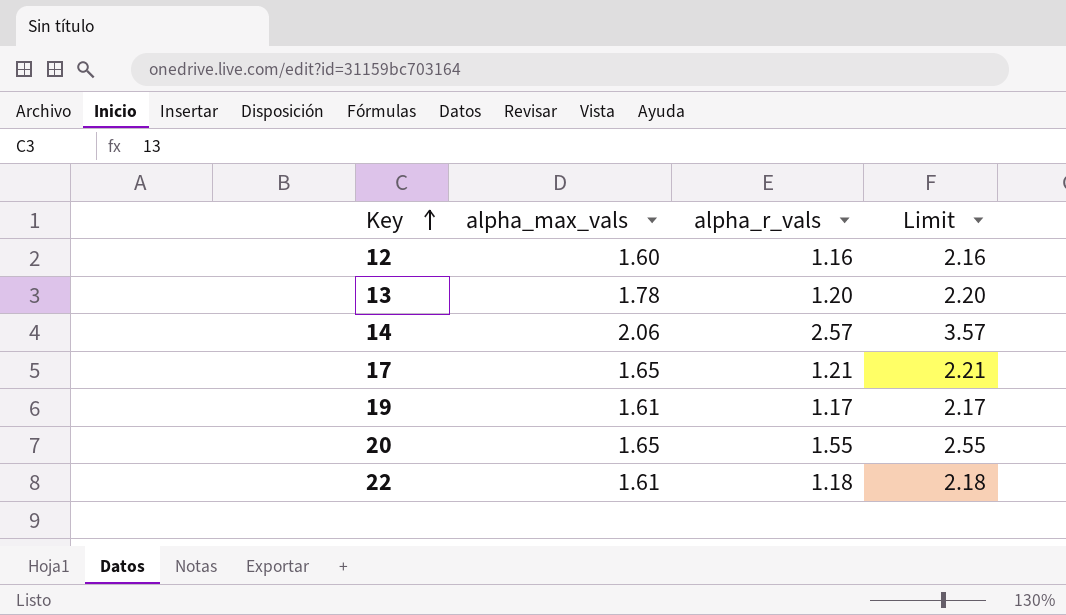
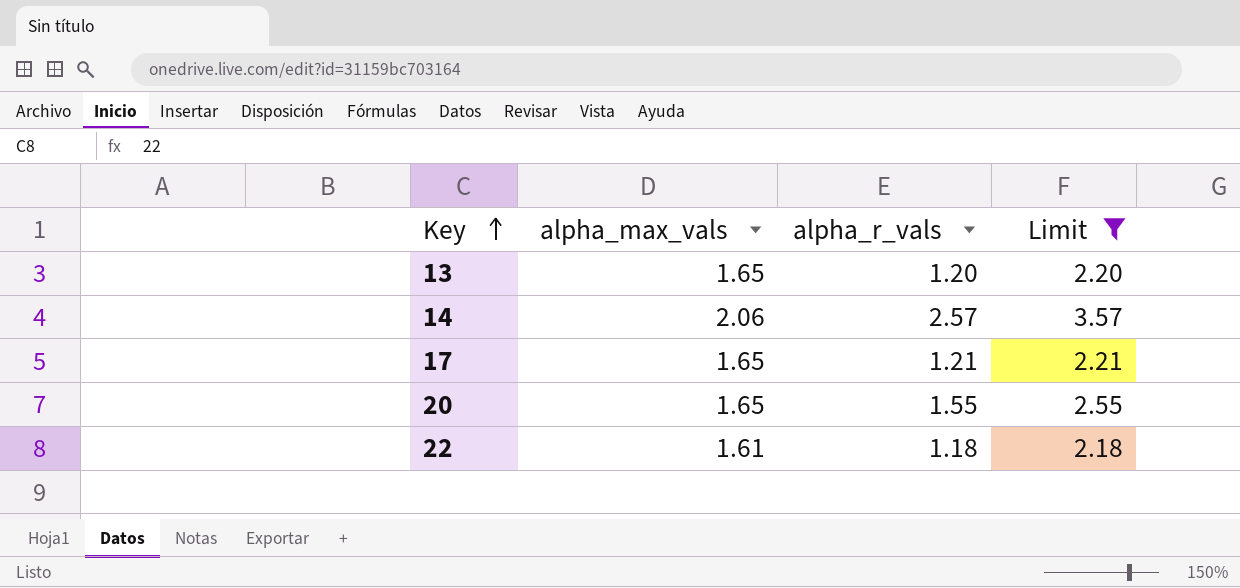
filter: none -> Limit >= 2.18
13 | alpha_max_vals: 1.78 -> 1.65

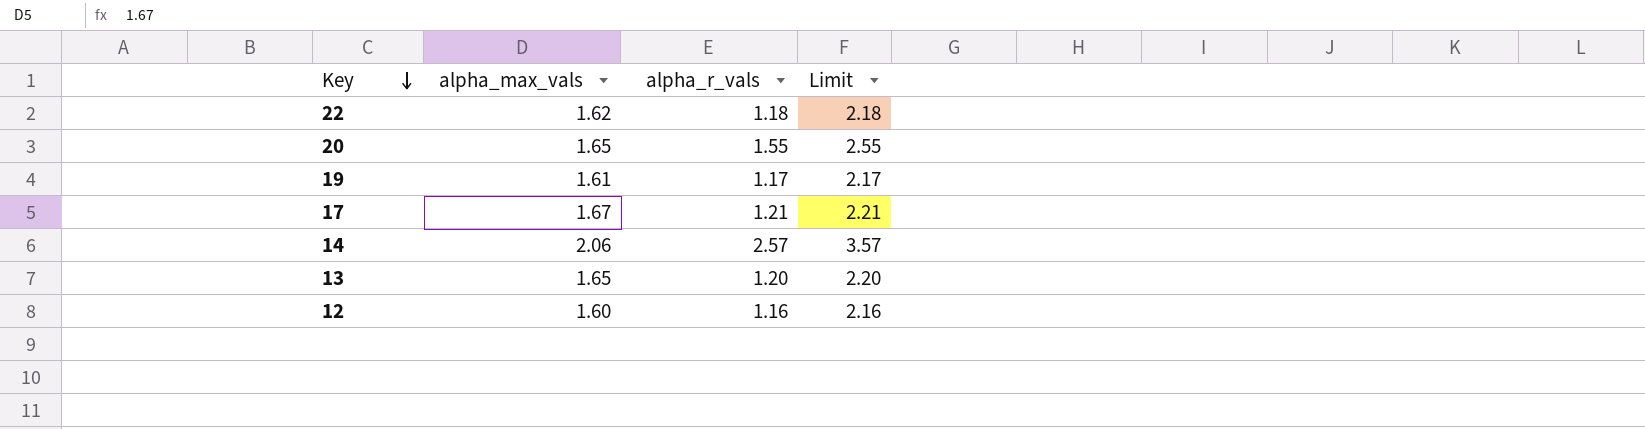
filter: Limit >= 2.18 -> none
row order: Key ascending -> Key descending
22 | alpha_max_vals: 1.61 -> 1.62
17 | alpha_max_vals: 1.65 -> 1.67

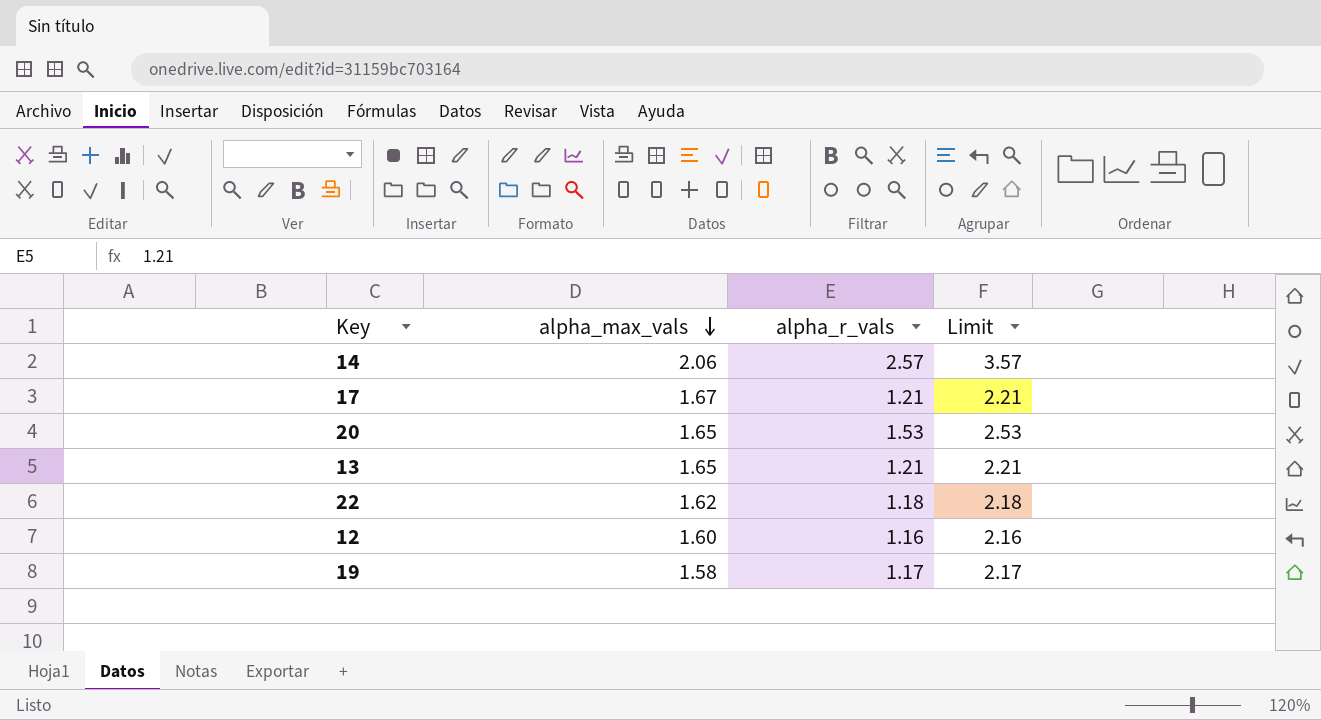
row order: Key descending -> alpha_max_vals descending
20 | alpha_r_vals: 1.55 -> 1.53
20 | Limit: 2.55 -> 2.53
13 | alpha_r_vals: 1.20 -> 1.21
13 | Limit: 2.20 -> 2.21
19 | alpha_max_vals: 1.61 -> 1.58

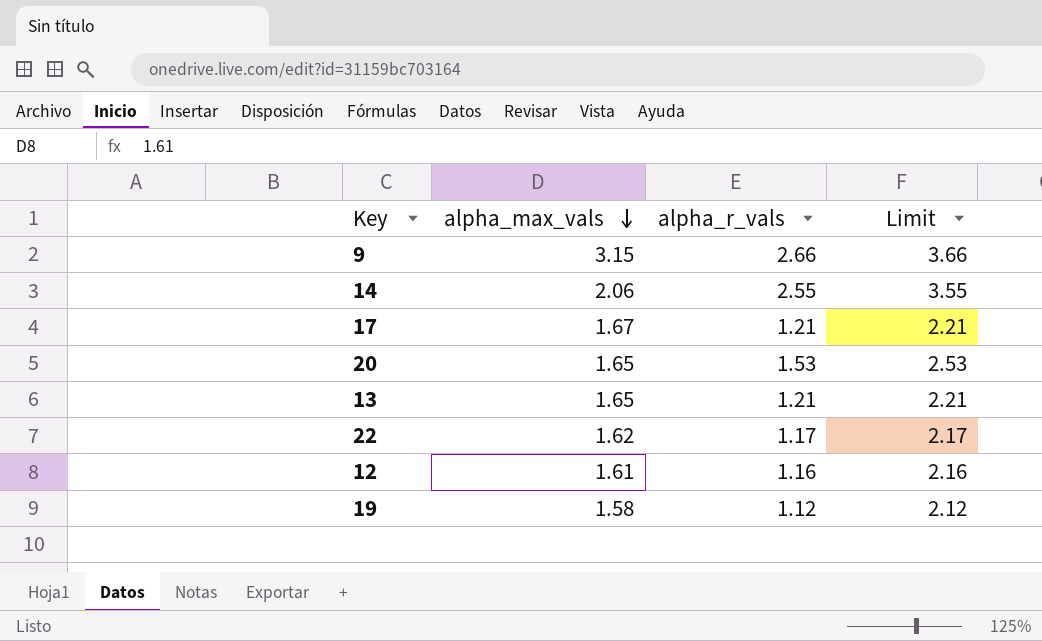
row 9: none -> 3.15 | 2.66 | 3.66
14 | alpha_r_vals: 2.57 -> 2.55
14 | Limit: 3.57 -> 3.55
22 | alpha_r_vals: 1.18 -> 1.17
22 | Limit: 2.18 -> 2.17
12 | alpha_max_vals: 1.60 -> 1.61
19 | alpha_r_vals: 1.17 -> 1.12
19 | Limit: 2.17 -> 2.12

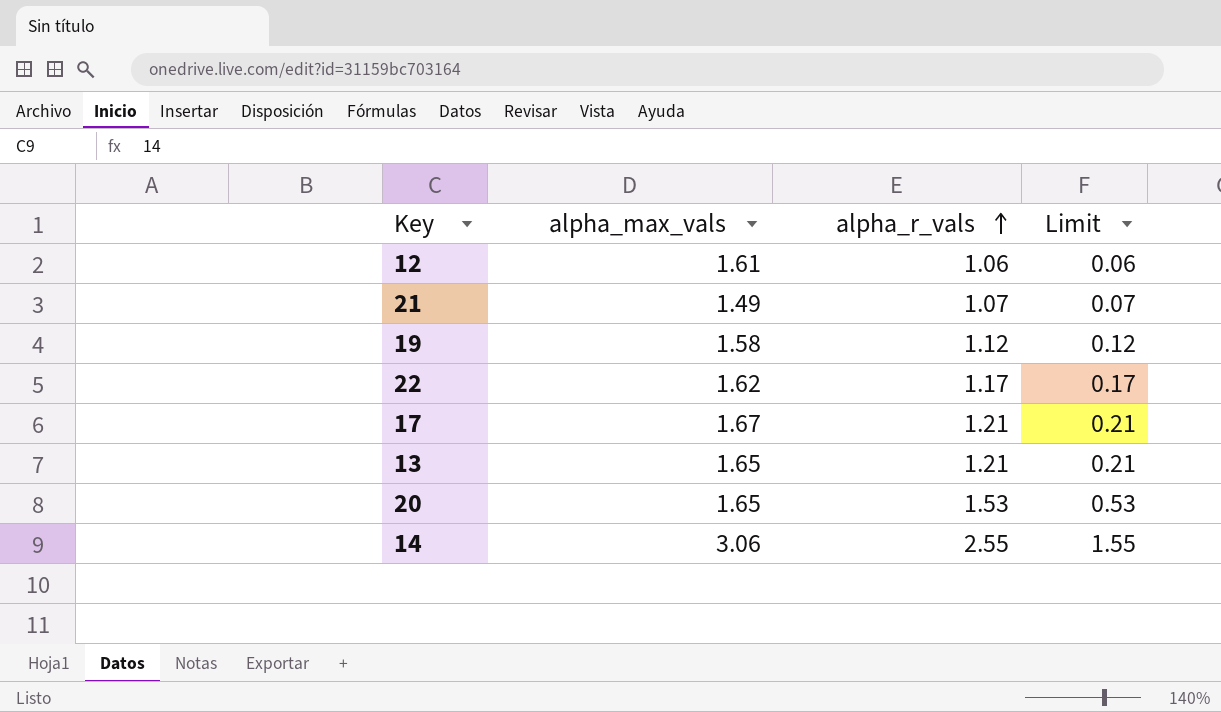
row order: alpha_max_vals descending -> alpha_r_vals ascending
column Limit | formula: [alpha_r_vals] + 1 -> [alpha_r_vals] - 1
row 9: 3.15 | 2.66 | 3.66 -> none
12 | alpha_r_vals: 1.16 -> 1.06
row 21: none -> 1.49 | 1.07 | 0.07
14 | alpha_max_vals: 2.06 -> 3.06

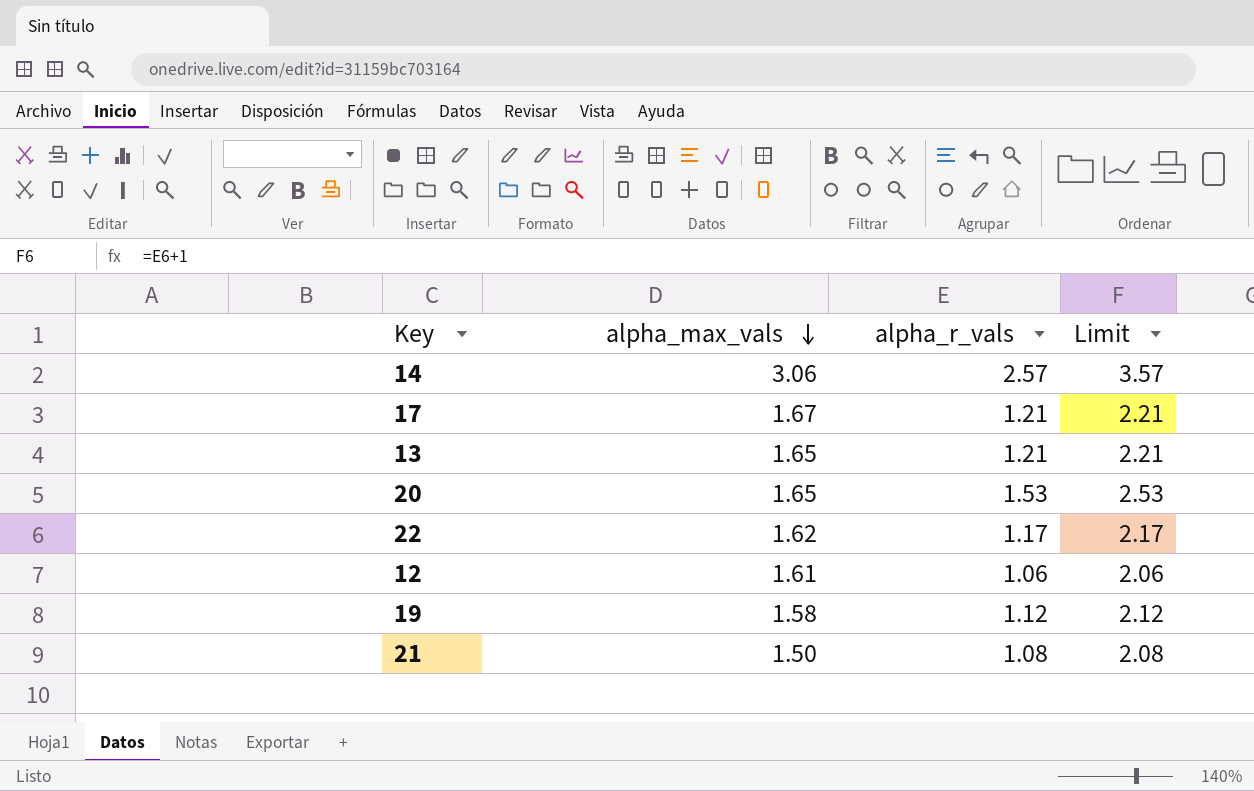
row order: alpha_r_vals ascending -> alpha_max_vals descending
column Limit | formula: [alpha_r_vals] - 1 -> [alpha_r_vals] + 1
14 | alpha_r_vals: 2.55 -> 2.57
21 | alpha_max_vals: 1.49 -> 1.50
21 | alpha_r_vals: 1.07 -> 1.08

